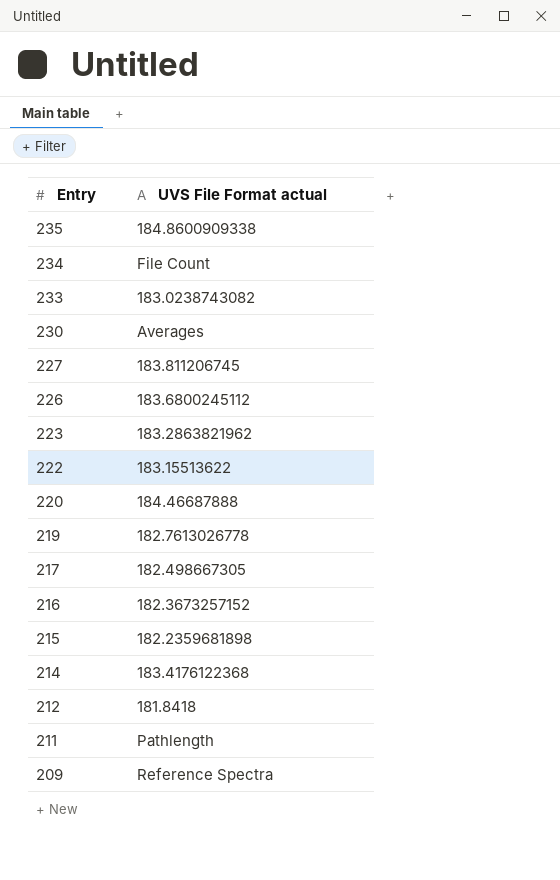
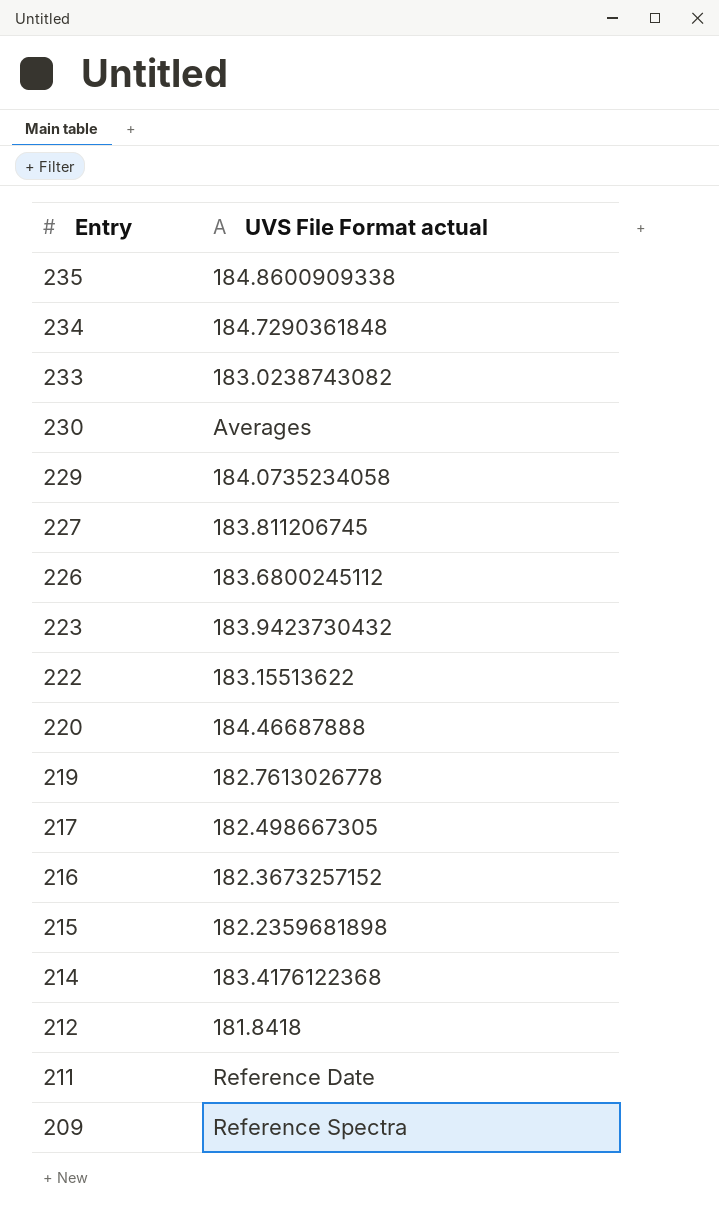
234 | UVS File Format actual: File Count -> 184.7290361848
row 229: none -> 184.0735234058
223 | UVS File Format actual: 183.2863821962 -> 183.9423730432
211 | UVS File Format actual: Pathlength -> Reference Date

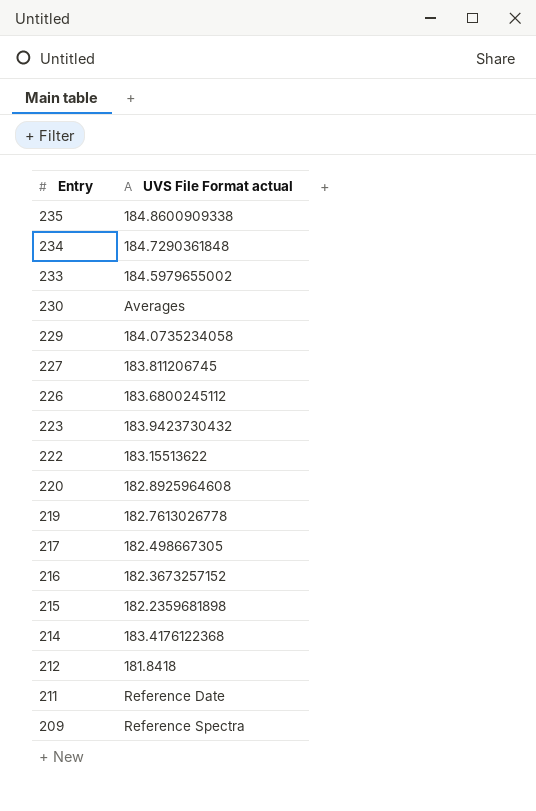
233 | UVS File Format actual: 183.0238743082 -> 184.5979655002
220 | UVS File Format actual: 184.46687888 -> 182.8925964608

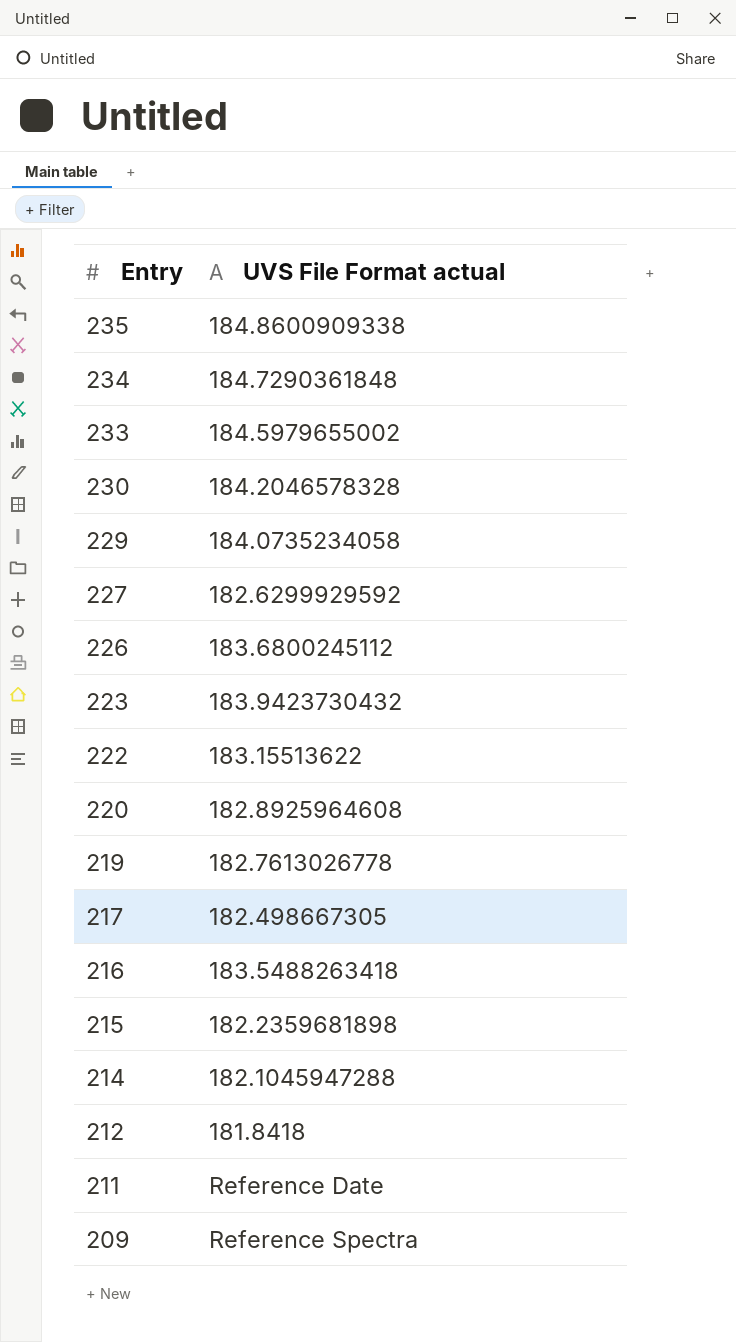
230 | UVS File Format actual: Averages -> 184.2046578328
227 | UVS File Format actual: 183.811206745 -> 182.6299929592
216 | UVS File Format actual: 182.3673257152 -> 183.5488263418
214 | UVS File Format actual: 183.4176122368 -> 182.1045947288

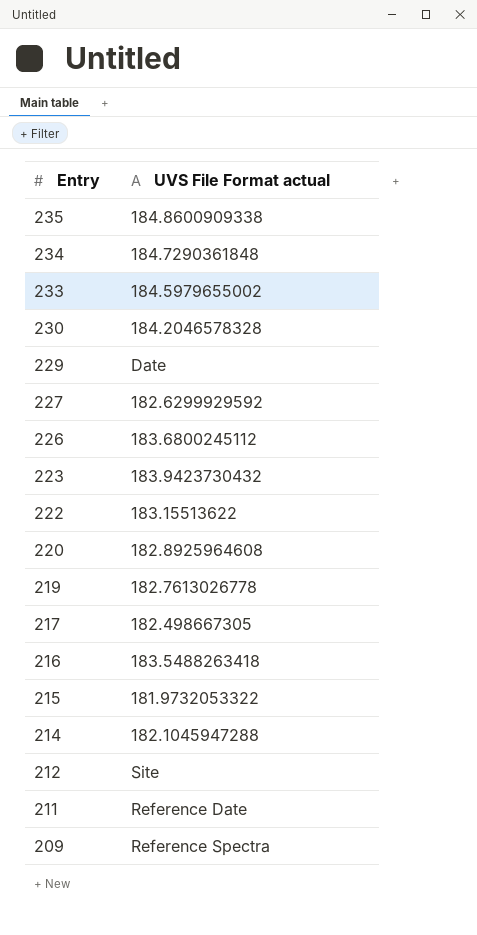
229 | UVS File Format actual: 184.0735234058 -> Date
215 | UVS File Format actual: 182.2359681898 -> 181.9732053322
212 | UVS File Format actual: 181.8418 -> Site

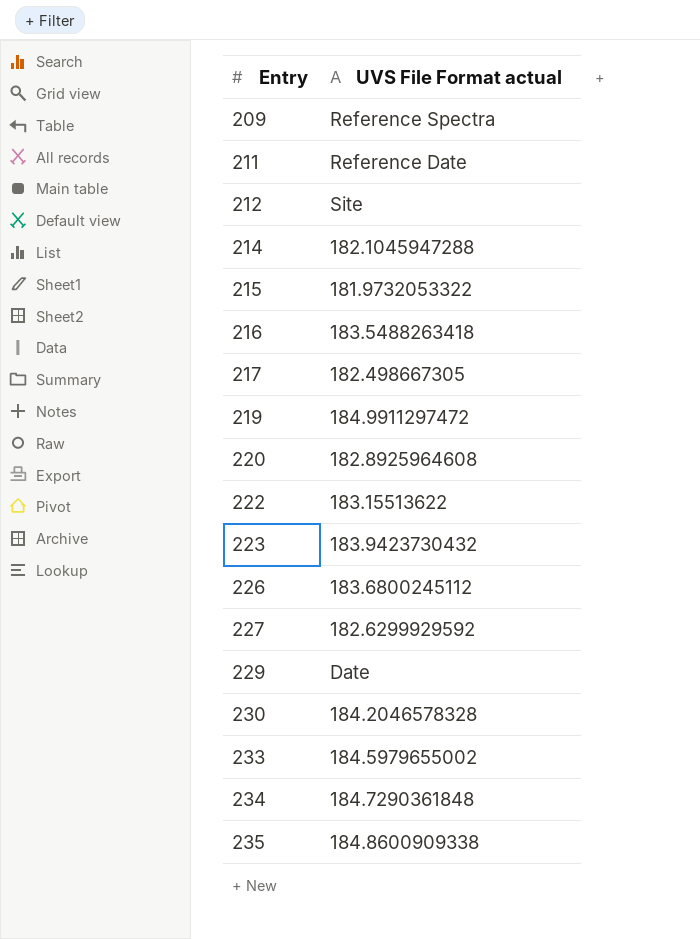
row order: Entry descending -> Entry ascending
219 | UVS File Format actual: 182.7613026778 -> 184.9911297472

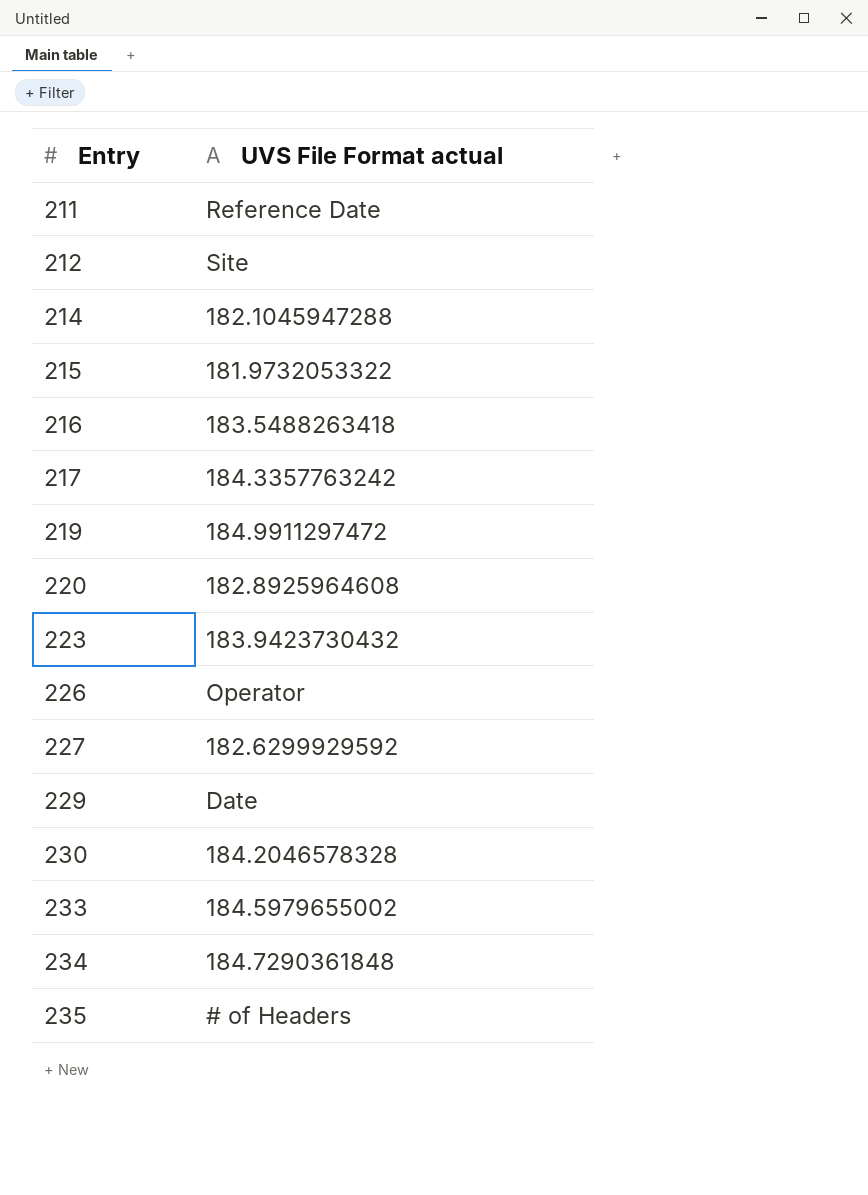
row 209: Reference Spectra -> none
row 222: 183.15513622 -> none
217 | UVS File Format actual: 182.498667305 -> 184.3357763242
226 | UVS File Format actual: 183.6800245112 -> Operator
235 | UVS File Format actual: 184.8600909338 -> # of Headers

